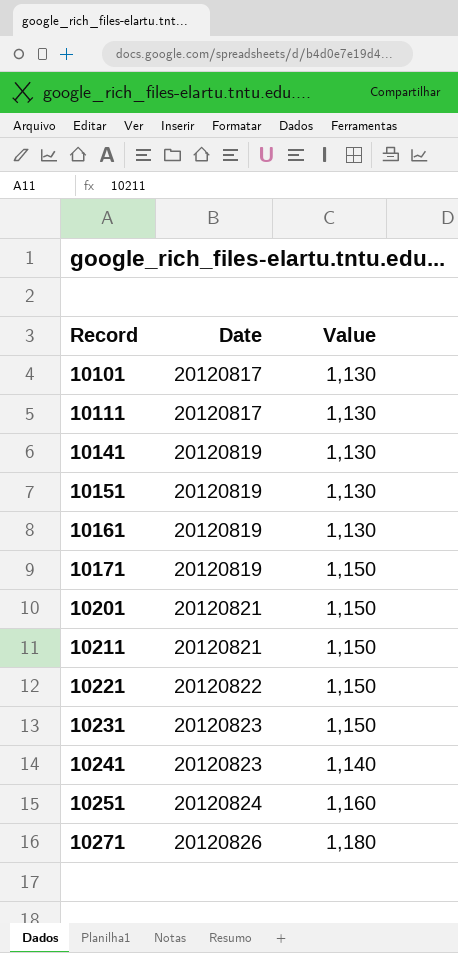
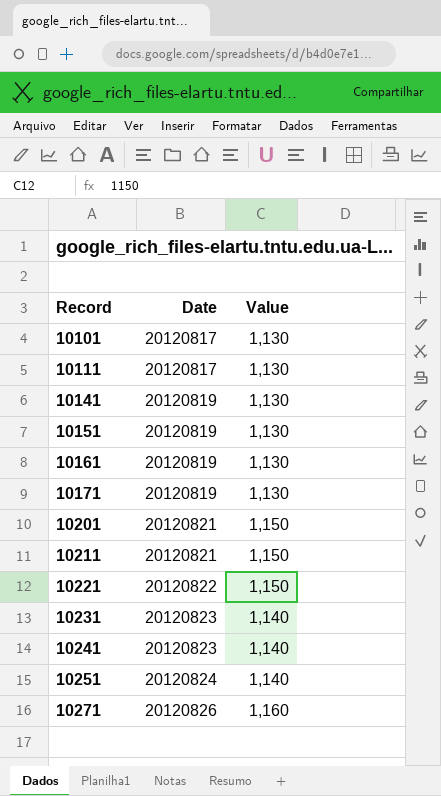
10171 | Value: 1,150 -> 1,130
10231 | Value: 1,150 -> 1,140
10251 | Value: 1,160 -> 1,140
10271 | Value: 1,180 -> 1,160

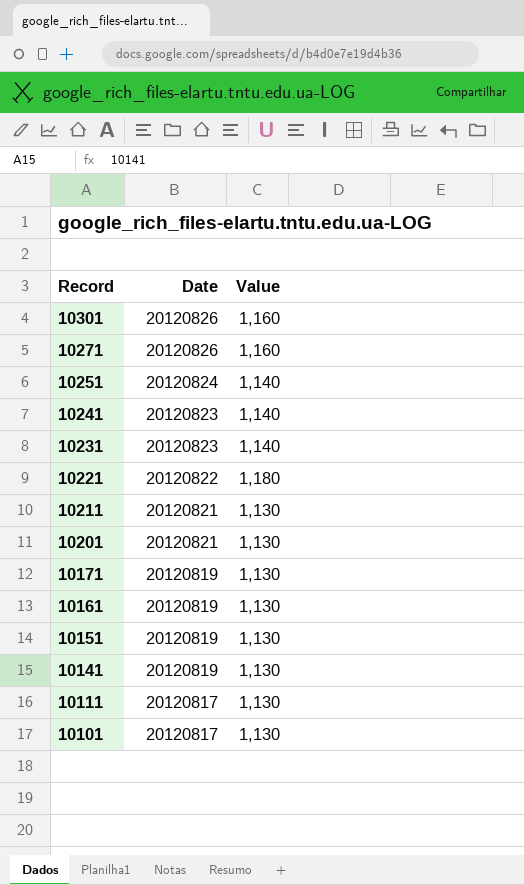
row order: Record ascending -> Record descending
row 10301: none -> 20120826 | 1,160
10221 | Value: 1,150 -> 1,180
10211 | Value: 1,150 -> 1,130
10201 | Value: 1,150 -> 1,130

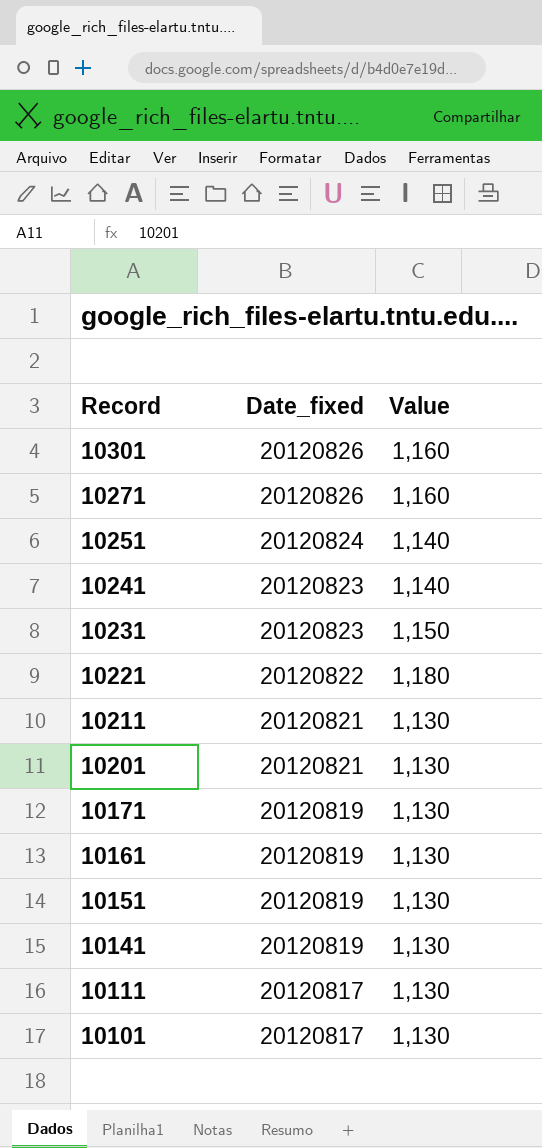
column name: Date -> Date_fixed
10231 | Value: 1,140 -> 1,150

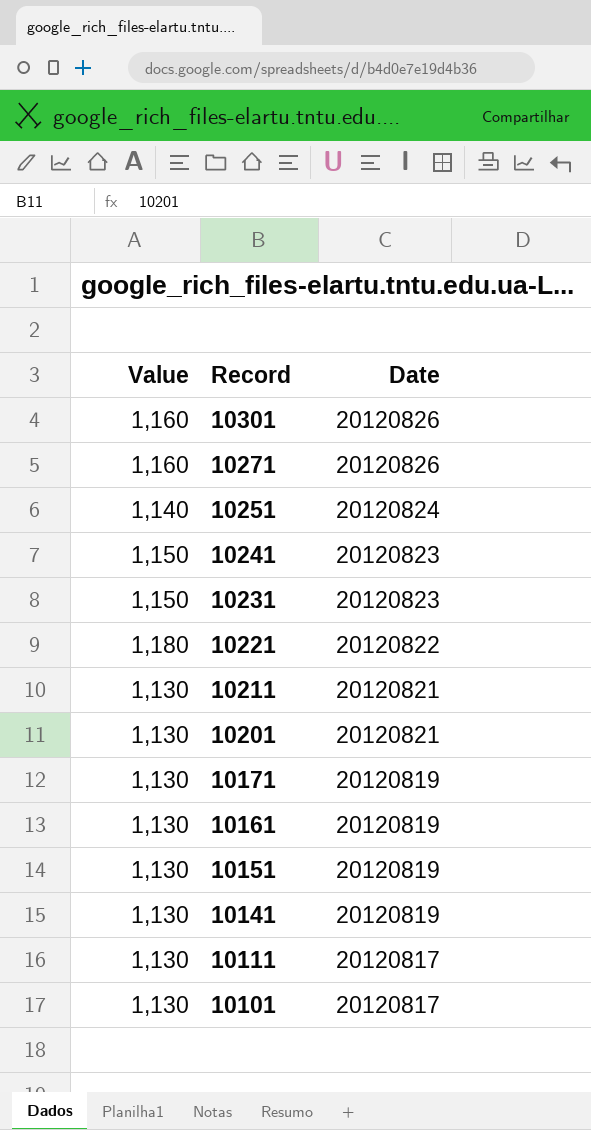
column Value | position: 3 -> 1
column name: Date_fixed -> Date
10241 | Value: 1,140 -> 1,150

